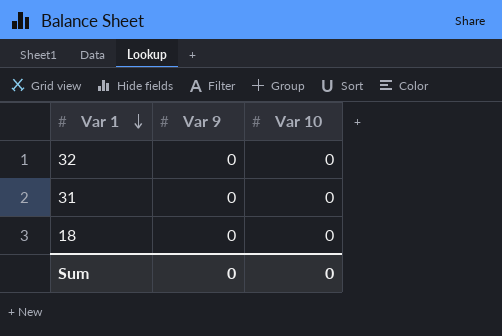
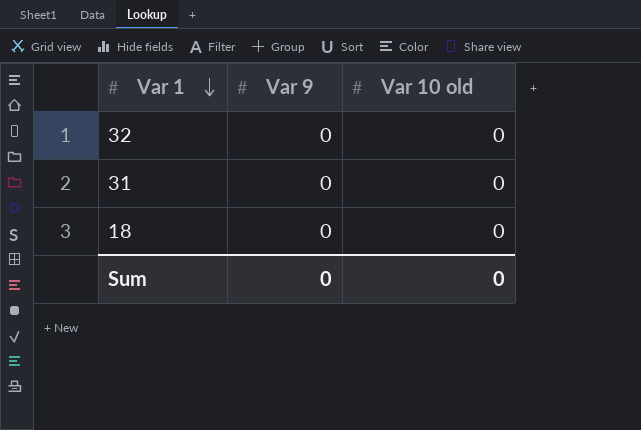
column name: Var 10 -> Var 10 old

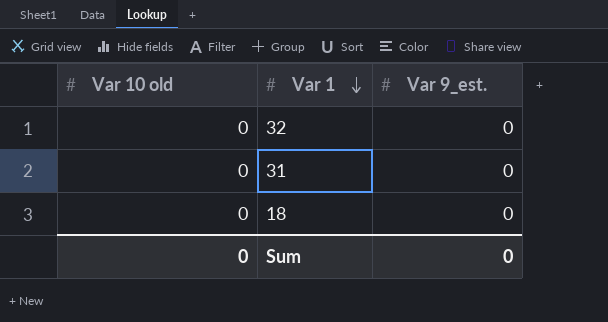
column Var 10 old | position: 3 -> 1
column name: Var 9 -> Var 9_est.

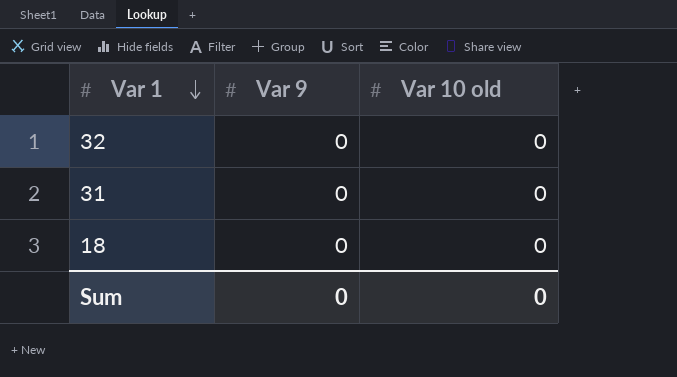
column name: Var 9_est. -> Var 9
column Var 10 old | position: 1 -> 3

